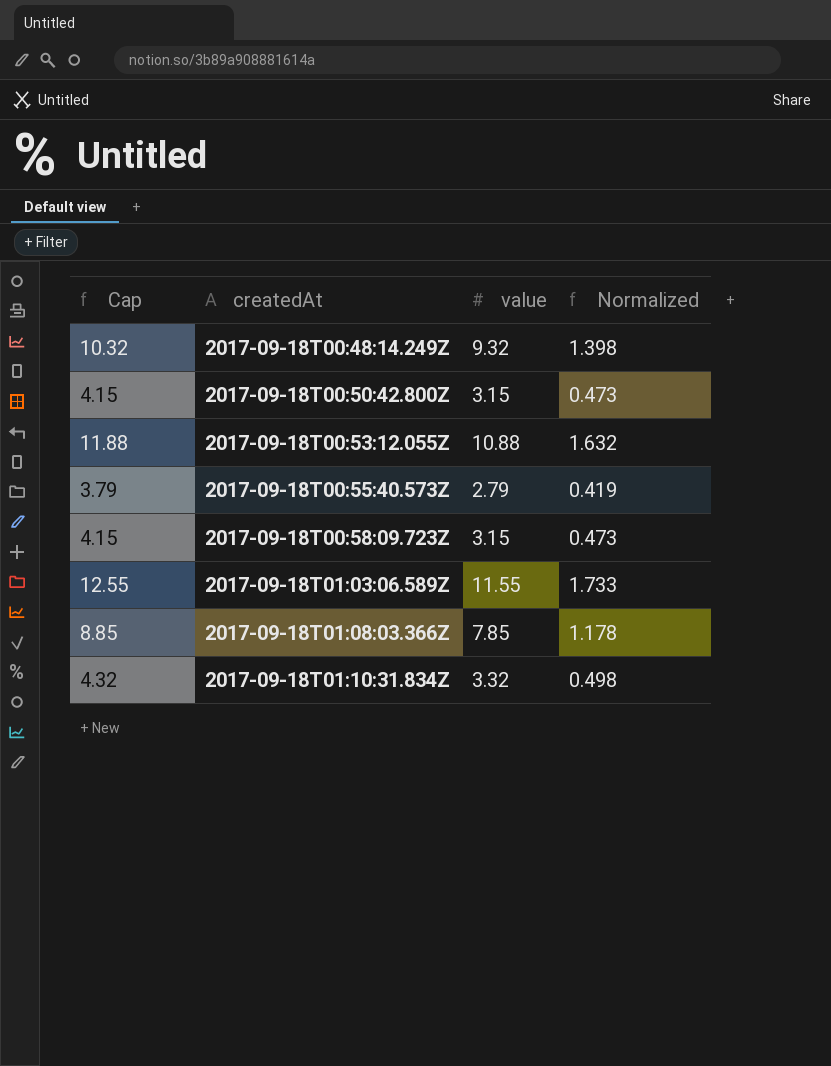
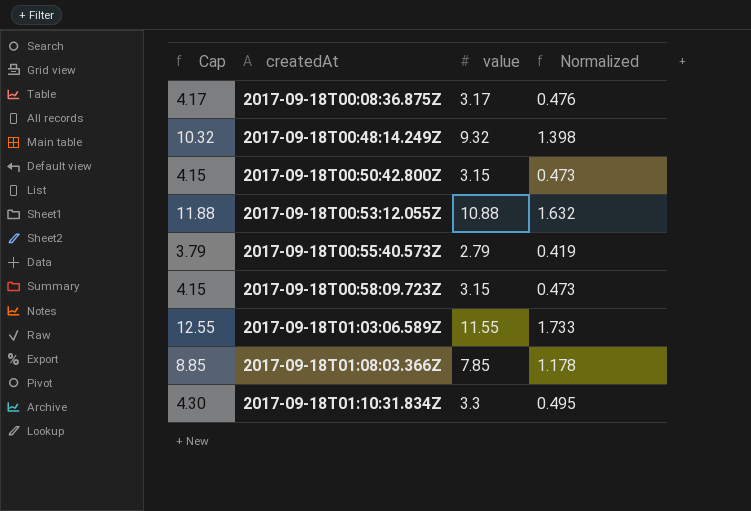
row 2017-09-18T00:08:36.875Z: none -> 4.17 | 3.17 | 0.476
2017-09-18T01:10:31.834Z | Cap: 4.32 -> 4.30
2017-09-18T01:10:31.834Z | value: 3.32 -> 3.3
2017-09-18T01:10:31.834Z | Normalized: 0.498 -> 0.495

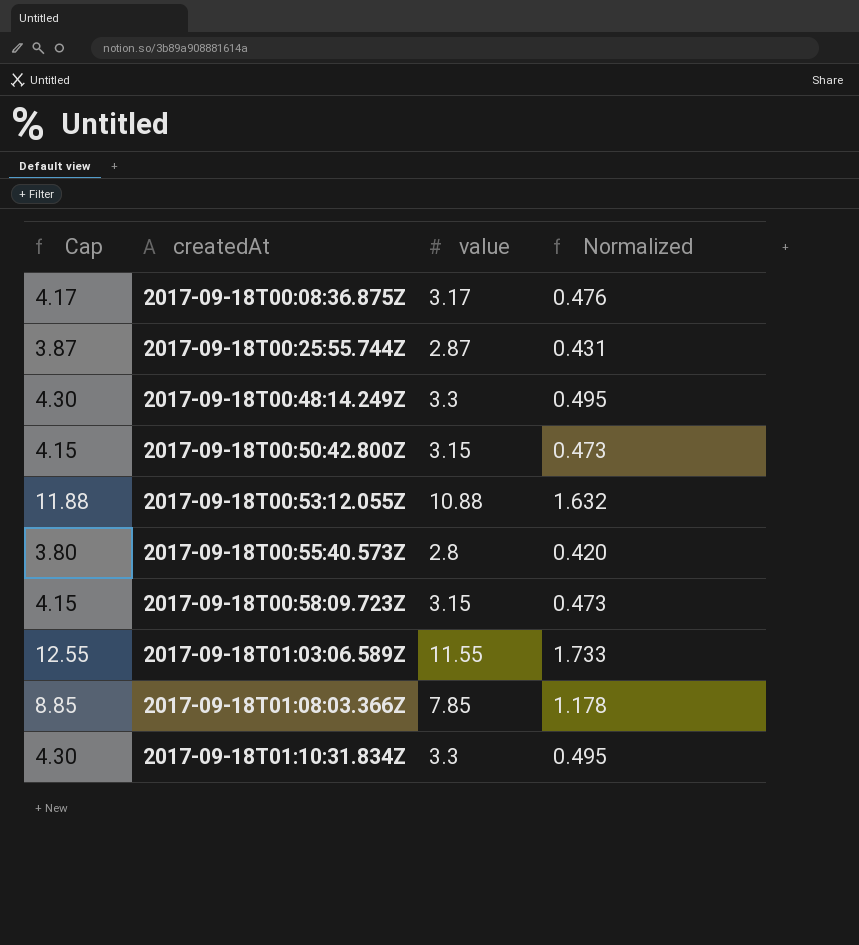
row 2017-09-18T00:25:55.744Z: none -> 3.87 | 2.87 | 0.431
2017-09-18T00:48:14.249Z | Cap: 10.32 -> 4.30
2017-09-18T00:48:14.249Z | value: 9.32 -> 3.3
2017-09-18T00:48:14.249Z | Normalized: 1.398 -> 0.495
2017-09-18T00:55:40.573Z | Cap: 3.79 -> 3.80
2017-09-18T00:55:40.573Z | value: 2.79 -> 2.8
2017-09-18T00:55:40.573Z | Normalized: 0.419 -> 0.420

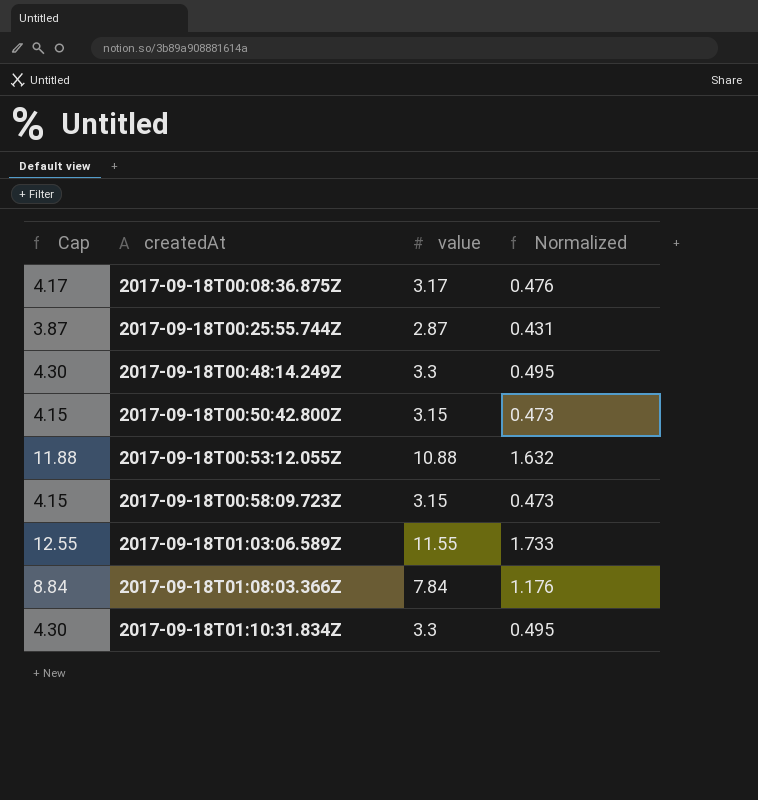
row 2017-09-18T00:55:40.573Z: 3.80 | 2.8 | 0.420 -> none
2017-09-18T01:08:03.366Z | Cap: 8.85 -> 8.84
2017-09-18T01:08:03.366Z | value: 7.85 -> 7.84
2017-09-18T01:08:03.366Z | Normalized: 1.178 -> 1.176

